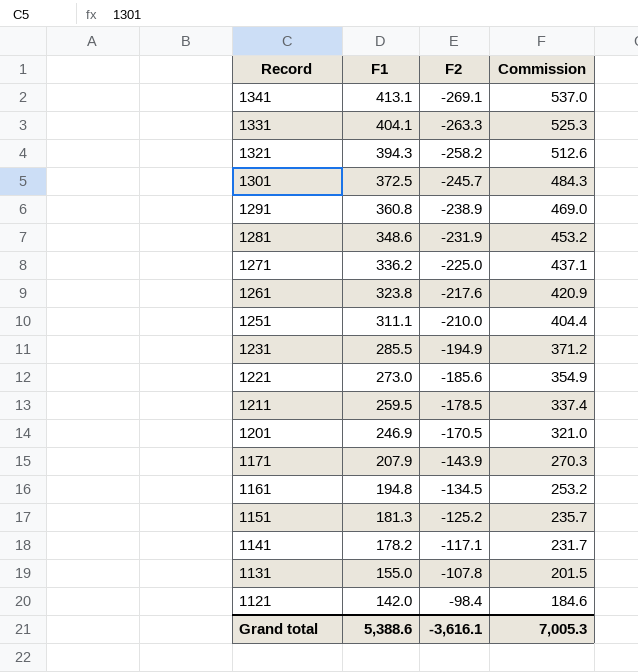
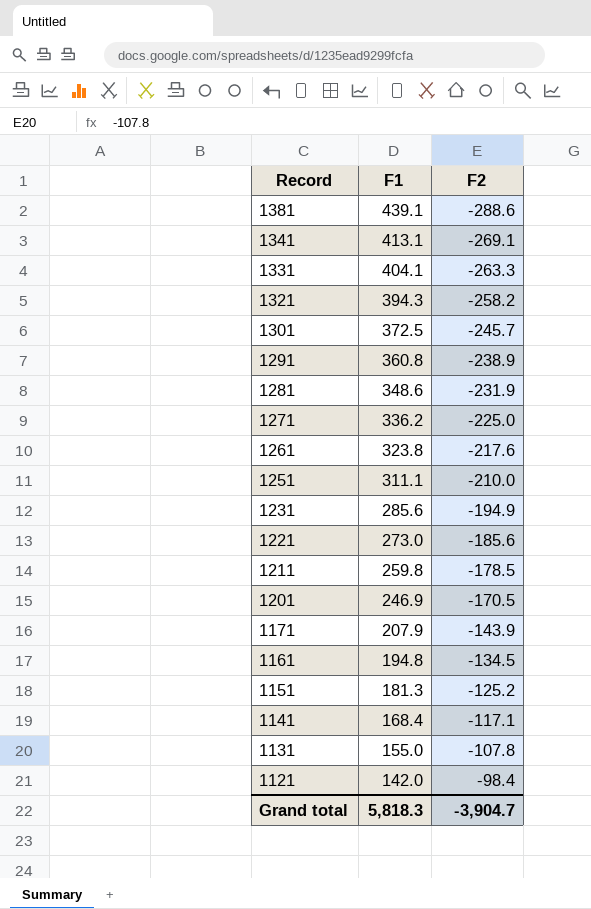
column Commission | formula: [F1] * 1.3 -> none
row 1381: none -> 439.1 | -288.6
1231 | F1: 285.5 -> 285.6
1211 | F1: 259.5 -> 259.8
1141 | F1: 178.2 -> 168.4
Grand total | F1: 5,388.6 -> 5,818.3
Grand total | F2: -3,616.1 -> -3,904.7

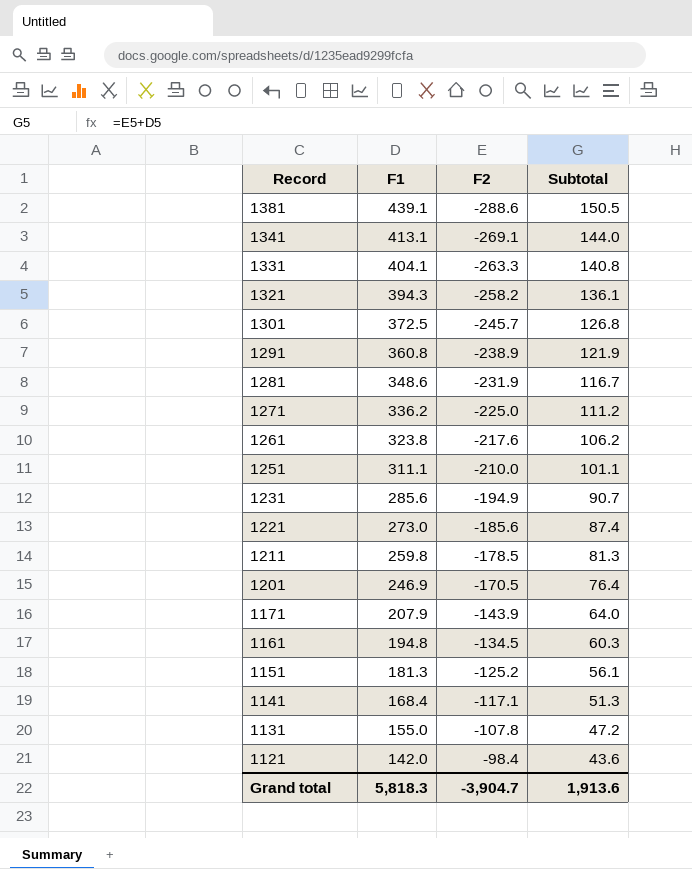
column Subtotal | formula: none -> [F1] + [F2]

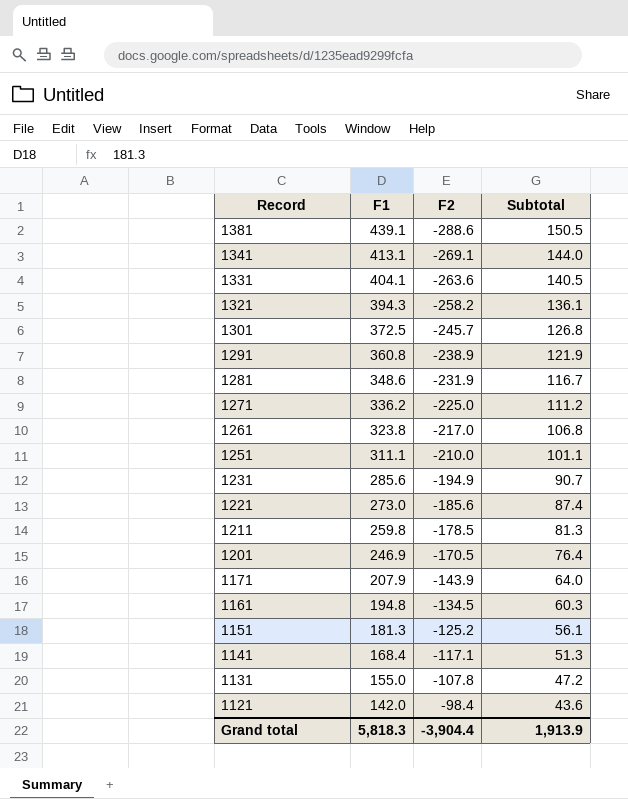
1331 | F2: -263.3 -> -263.6
1331 | Subtotal: 140.8 -> 140.5
1261 | F2: -217.6 -> -217.0
1261 | Subtotal: 106.2 -> 106.8
Grand total | F2: -3,904.7 -> -3,904.4
Grand total | Subtotal: 1,913.6 -> 1,913.9

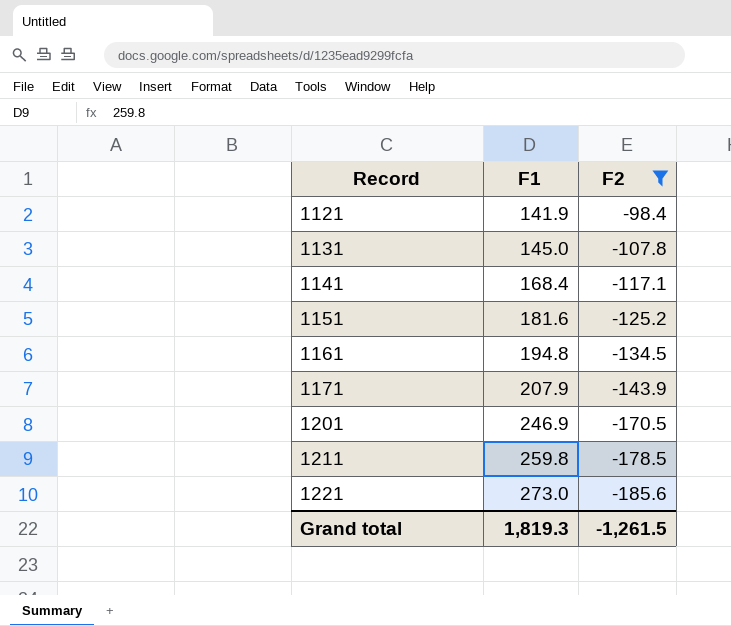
filter: none -> F2 >= -185.6
row order: Record descending -> Record ascending
column Subtotal | formula: [F1] + [F2] -> none
1121 | F1: 142.0 -> 141.9
1131 | F1: 155.0 -> 145.0
1151 | F1: 181.3 -> 181.6
Grand total | F1: 5,818.3 -> 1,819.3
Grand total | F2: -3,904.4 -> -1,261.5

